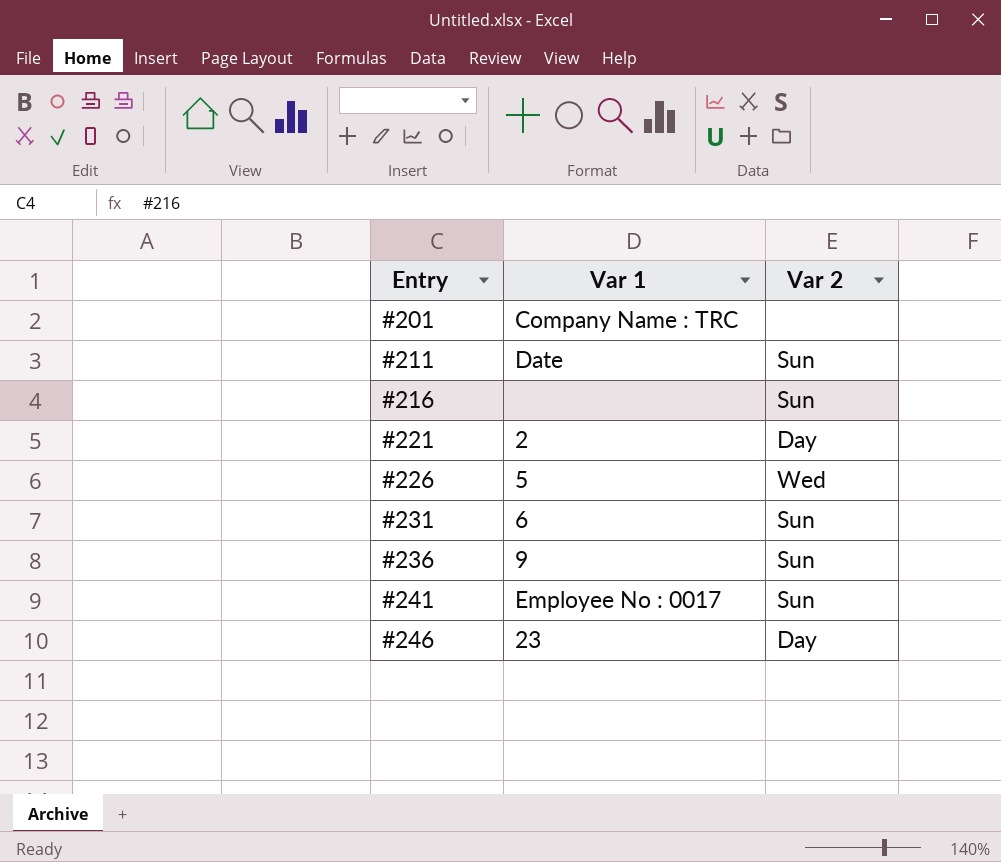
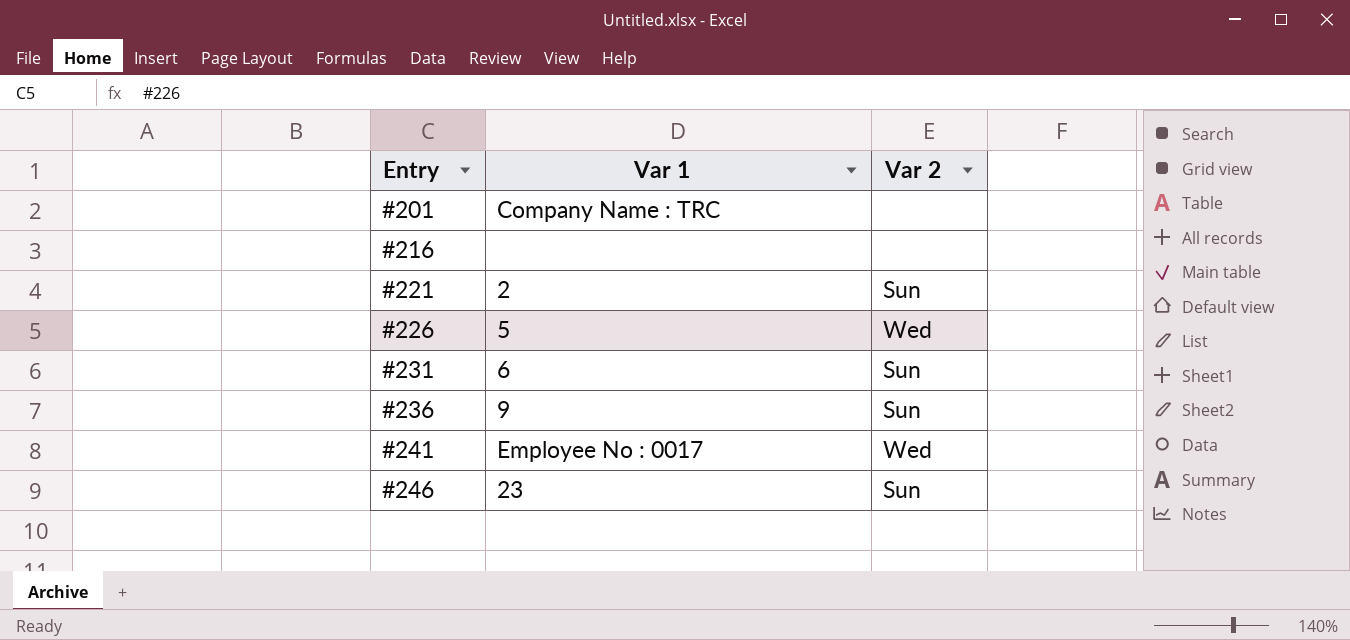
row #211: Date | Sun -> none
#216 | Var 2: Sun -> none
#221 | Var 2: Day -> Sun
#241 | Var 2: Sun -> Wed
#246 | Var 2: Day -> Sun

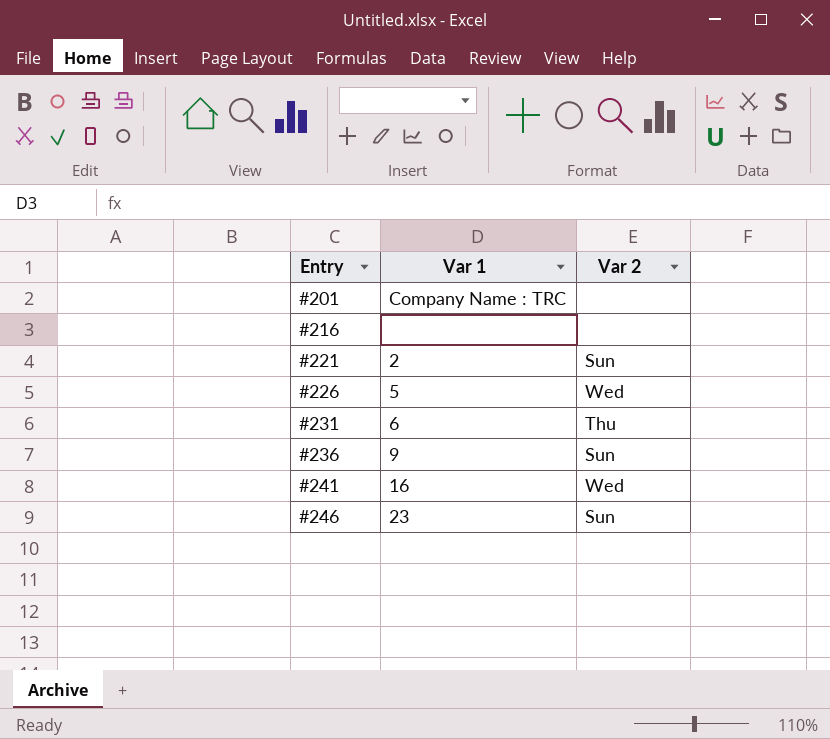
#231 | Var 2: Sun -> Thu
#241 | Var 1: Employee No : 0017 -> 16

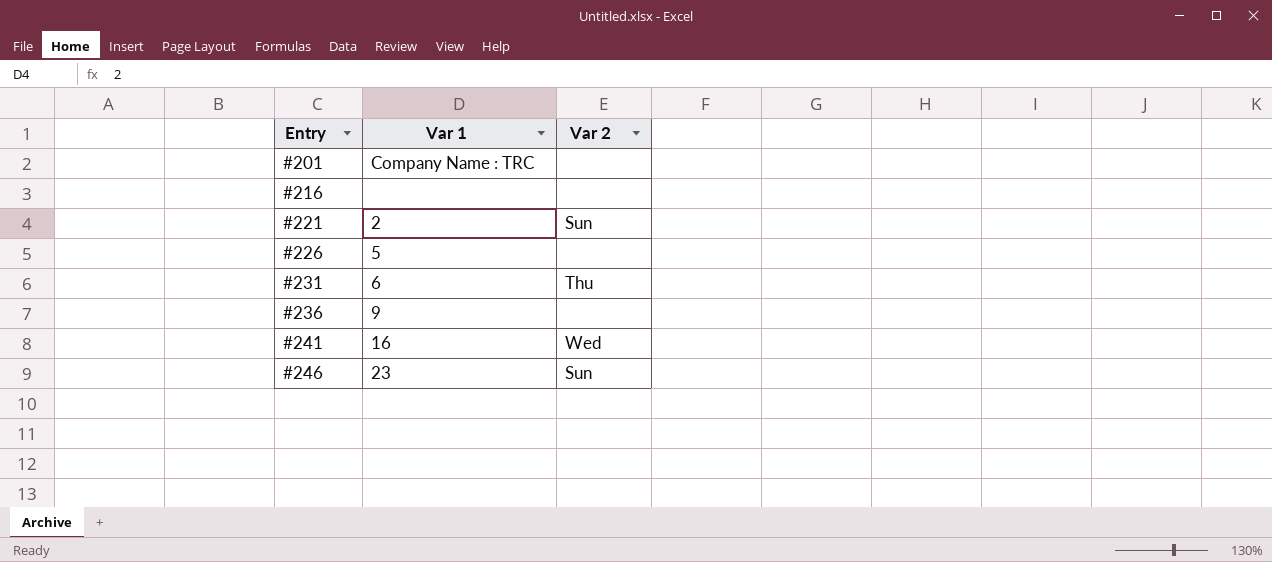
#226 | Var 2: Wed -> none
#236 | Var 2: Sun -> none

